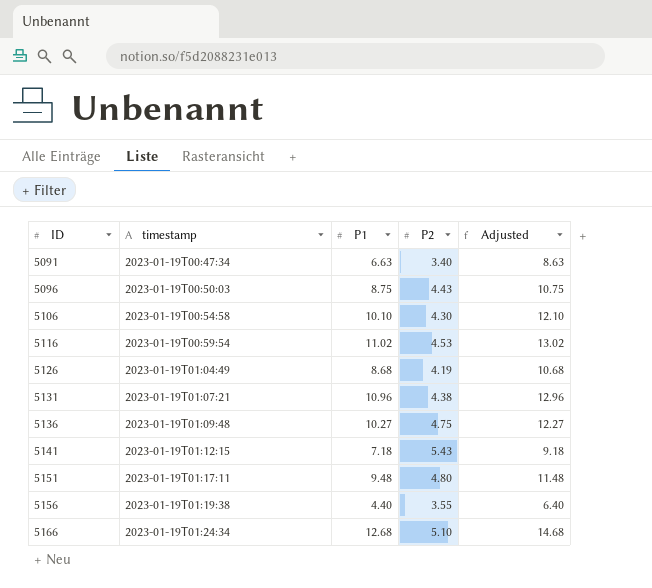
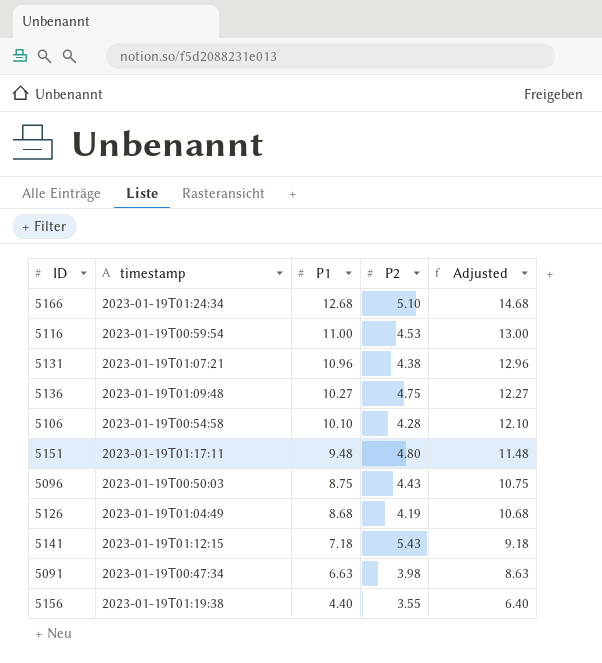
row order: ID ascending -> P1 descending
5116 | P1: 11.02 -> 11.00
5116 | Adjusted: 13.02 -> 13.00
5106 | P2: 4.30 -> 4.28
5091 | P2: 3.40 -> 3.98

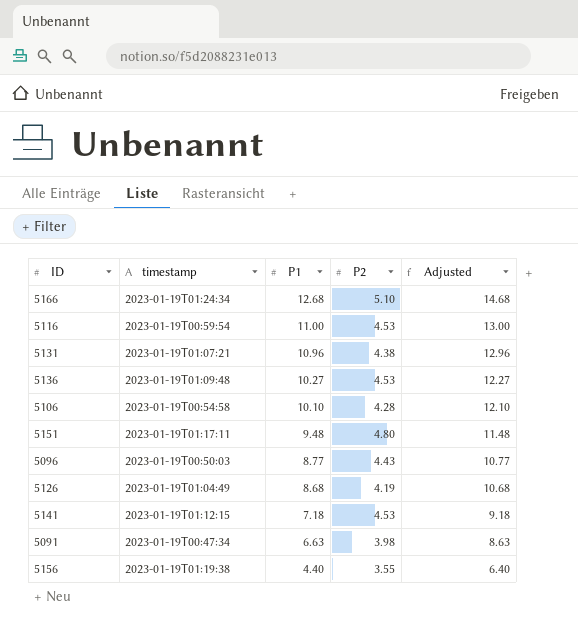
5136 | P2: 4.75 -> 4.53
5096 | P1: 8.75 -> 8.77
5096 | Adjusted: 10.75 -> 10.77
5141 | P2: 5.43 -> 4.53

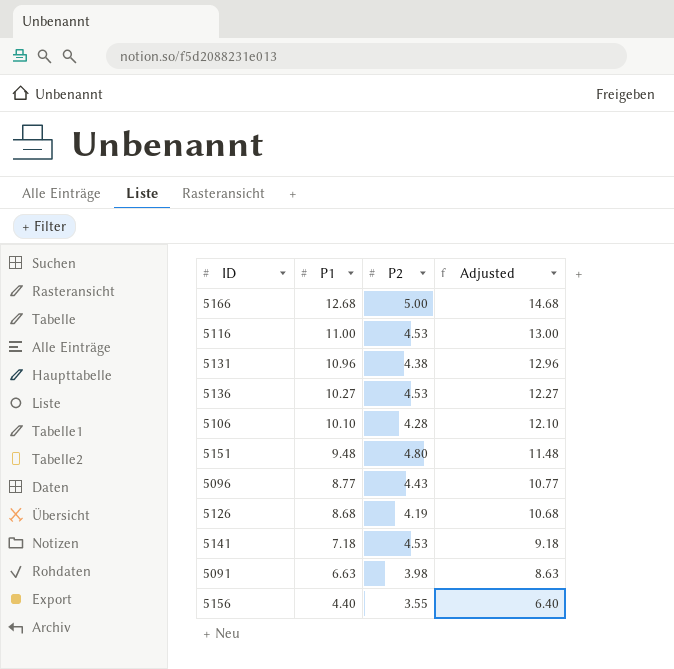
column timestamp | position: 2 -> none
5166 | P2: 5.10 -> 5.00

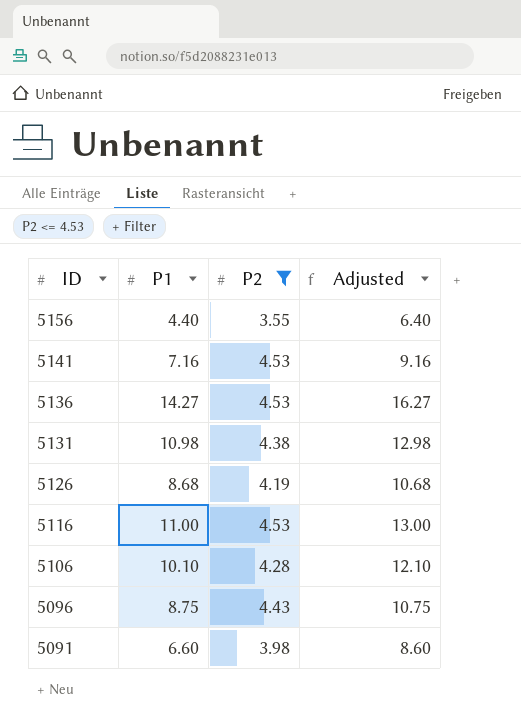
filter: none -> P2 <= 4.53
row order: P1 descending -> ID descending
5141 | P1: 7.18 -> 7.16
5141 | Adjusted: 9.18 -> 9.16
5136 | P1: 10.27 -> 14.27
5136 | Adjusted: 12.27 -> 16.27
5131 | P1: 10.96 -> 10.98
5131 | Adjusted: 12.96 -> 12.98
5096 | P1: 8.77 -> 8.75
5096 | Adjusted: 10.77 -> 10.75
5091 | P1: 6.63 -> 6.60
5091 | Adjusted: 8.63 -> 8.60

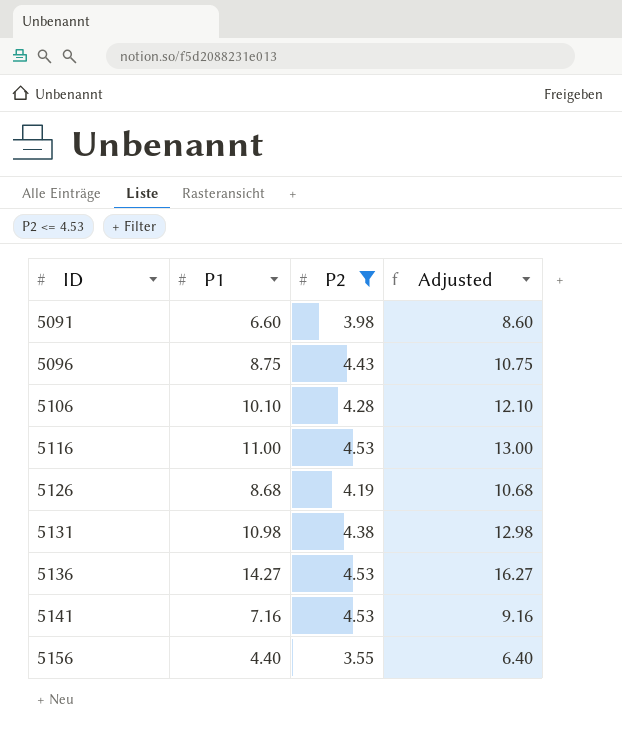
row order: ID descending -> ID ascending

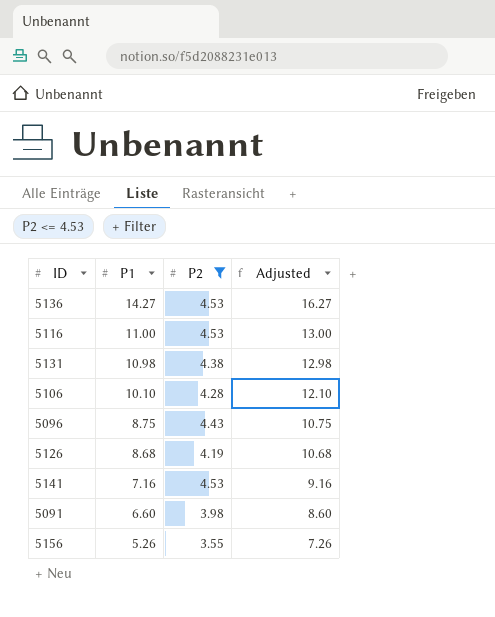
row order: ID ascending -> P1 descending
5156 | P1: 4.40 -> 5.26
5156 | Adjusted: 6.40 -> 7.26

